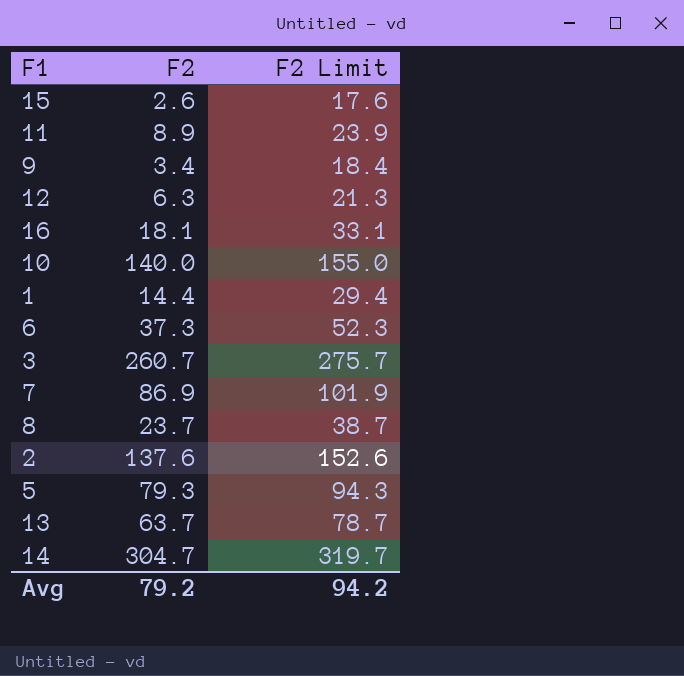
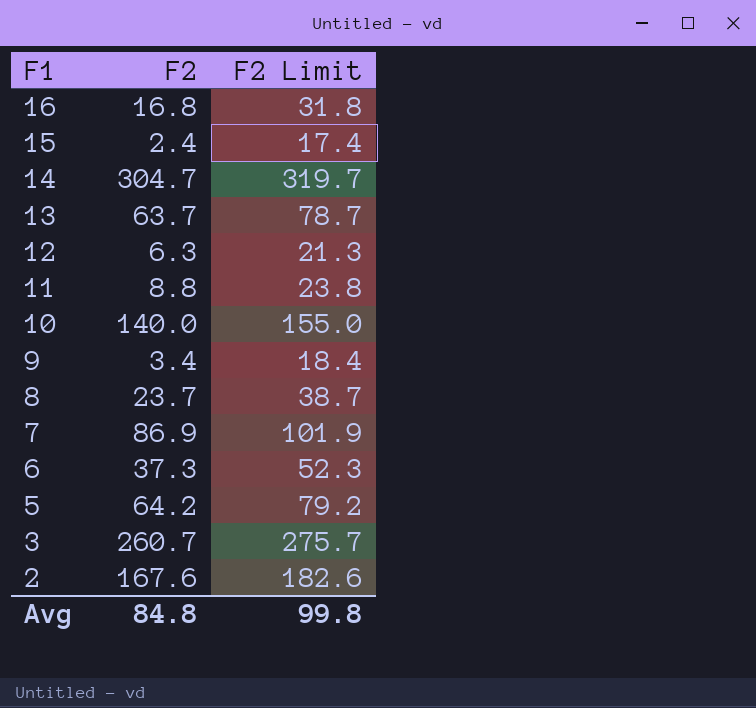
row order: none -> F1 descending
row 1: 14.4 | 29.4 -> none
16 | F2: 18.1 -> 16.8
16 | F2 Limit: 33.1 -> 31.8
15 | F2: 2.6 -> 2.4
15 | F2 Limit: 17.6 -> 17.4
11 | F2: 8.9 -> 8.8
11 | F2 Limit: 23.9 -> 23.8
5 | F2: 79.3 -> 64.2
5 | F2 Limit: 94.3 -> 79.2
2 | F2: 137.6 -> 167.6
2 | F2 Limit: 152.6 -> 182.6
Avg | F2: 79.2 -> 84.8
Avg | F2 Limit: 94.2 -> 99.8

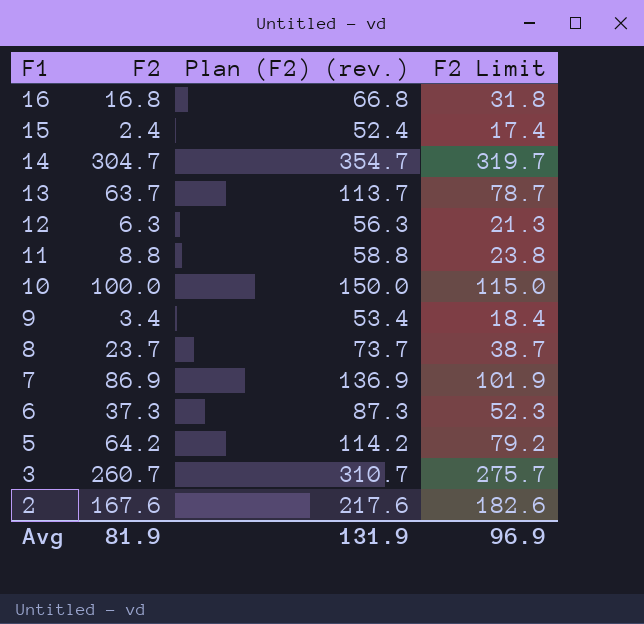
column Plan (F2) (rev.) | formula: none -> [F2] + 50
10 | F2: 140.0 -> 100.0
10 | F2 Limit: 155.0 -> 115.0
Avg | F2: 84.8 -> 81.9
Avg | F2 Limit: 99.8 -> 96.9

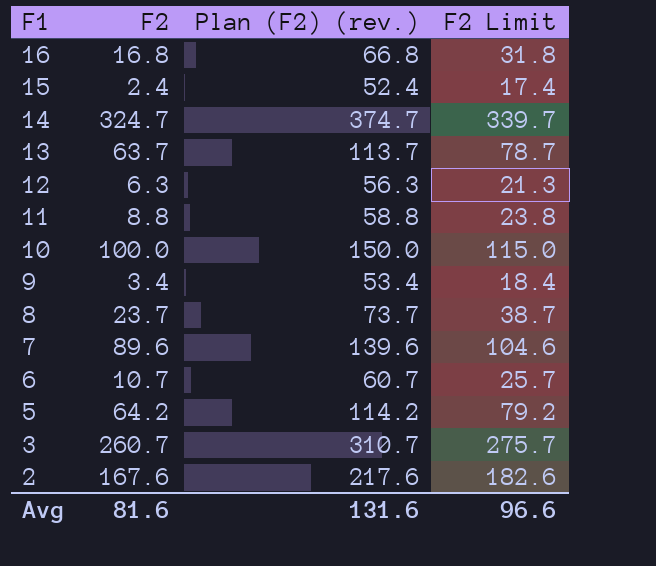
14 | F2: 304.7 -> 324.7
14 | Plan (F2) (rev.): 354.7 -> 374.7
14 | F2 Limit: 319.7 -> 339.7
7 | F2: 86.9 -> 89.6
7 | Plan (F2) (rev.): 136.9 -> 139.6
7 | F2 Limit: 101.9 -> 104.6
6 | F2: 37.3 -> 10.7
6 | Plan (F2) (rev.): 87.3 -> 60.7
6 | F2 Limit: 52.3 -> 25.7
Avg | F2: 81.9 -> 81.6
Avg | Plan (F2) (rev.): 131.9 -> 131.6
Avg | F2 Limit: 96.9 -> 96.6

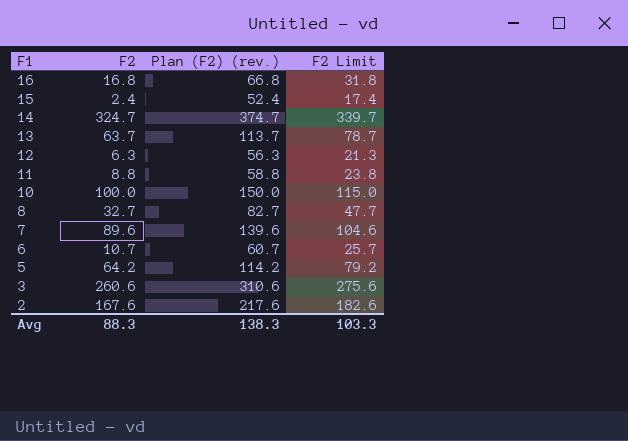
row 9: 3.4 | 53.4 | 18.4 -> none
8 | F2: 23.7 -> 32.7
8 | Plan (F2) (rev.): 73.7 -> 82.7
8 | F2 Limit: 38.7 -> 47.7
3 | F2: 260.7 -> 260.6
3 | Plan (F2) (rev.): 310.7 -> 310.6
3 | F2 Limit: 275.7 -> 275.6
Avg | F2: 81.6 -> 88.3
Avg | Plan (F2) (rev.): 131.6 -> 138.3
Avg | F2 Limit: 96.6 -> 103.3

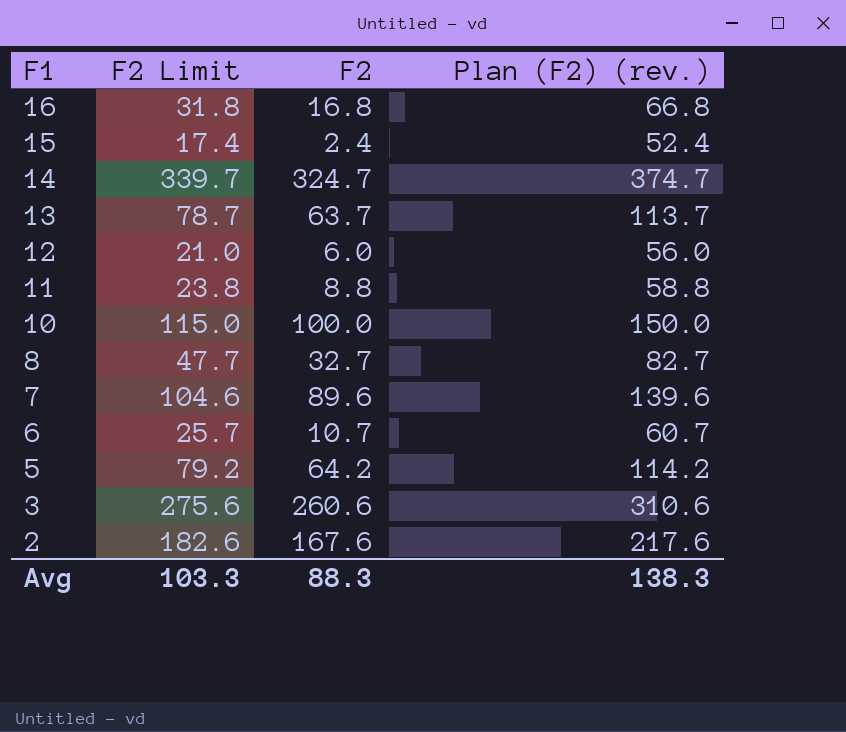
column F2 Limit | position: 4 -> 2
12 | F2 Limit: 21.3 -> 21.0
12 | F2: 6.3 -> 6.0
12 | Plan (F2) (rev.): 56.3 -> 56.0

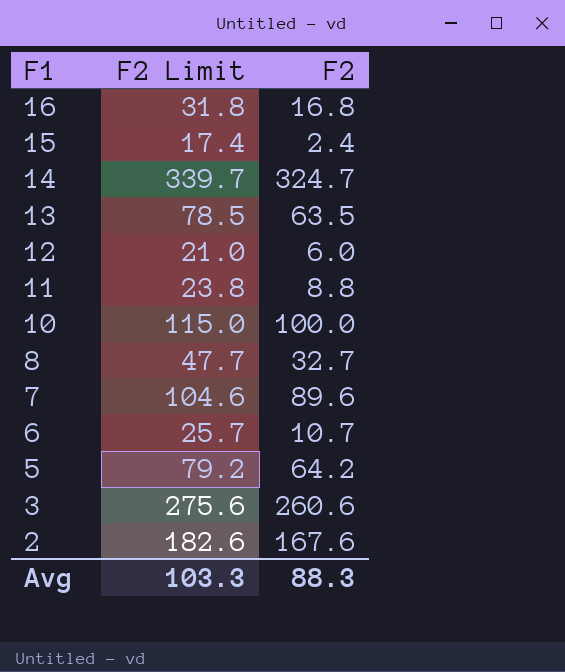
column Plan (F2) (rev.) | formula: [F2] + 50 -> none
13 | F2 Limit: 78.7 -> 78.5
13 | F2: 63.7 -> 63.5

